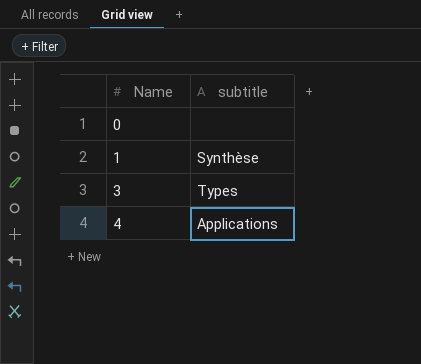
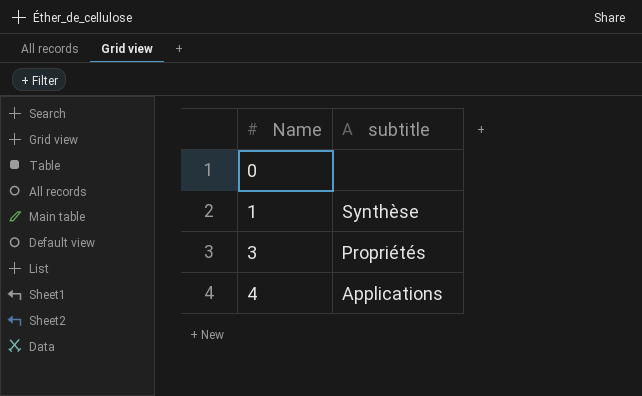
3 | subtitle: Types -> Propriétés

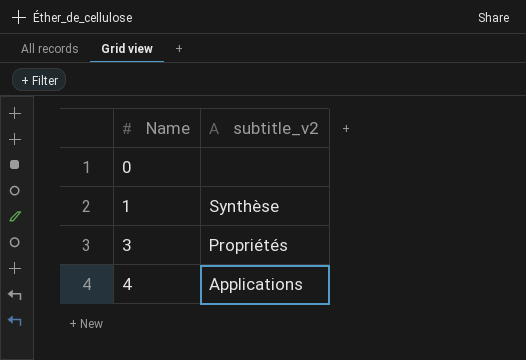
column name: subtitle -> subtitle_v2

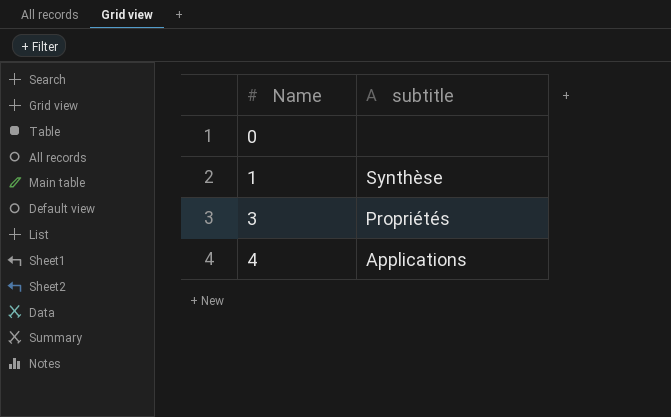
column name: subtitle_v2 -> subtitle

